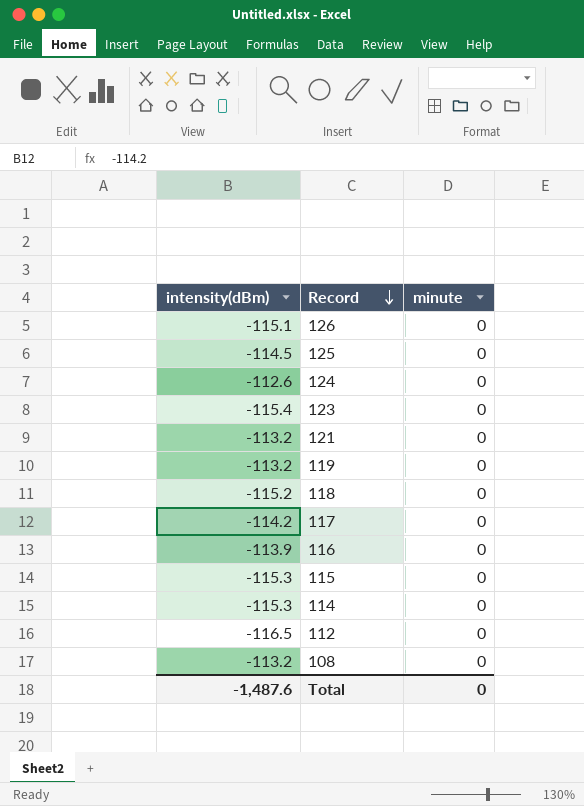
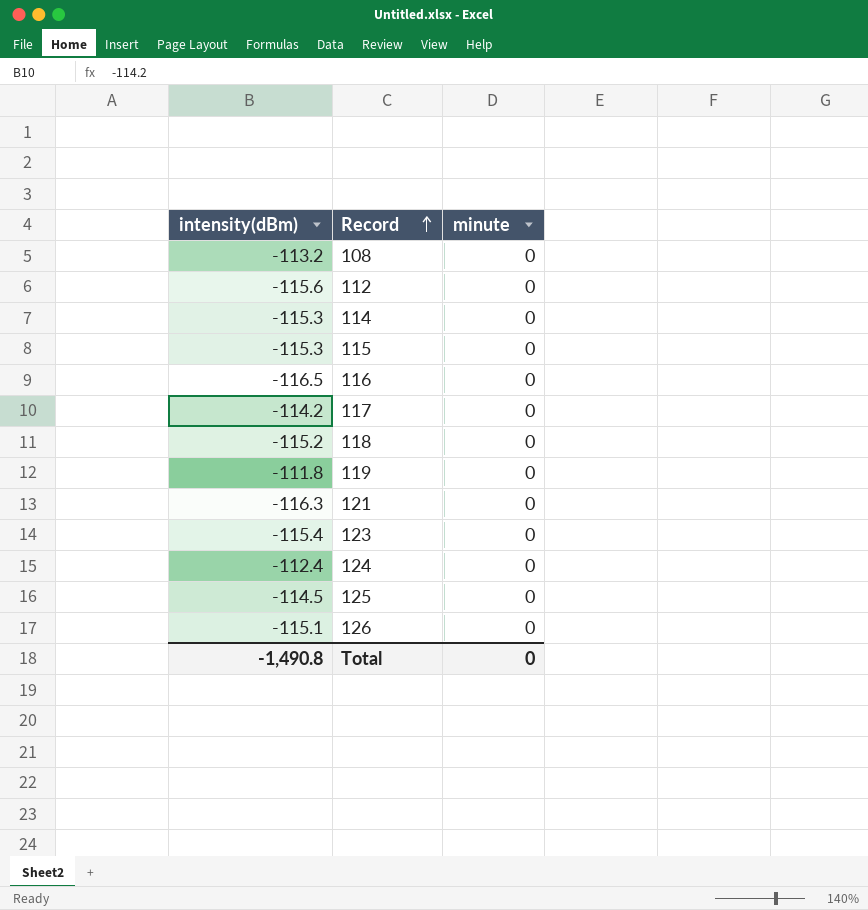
row order: Record descending -> Record ascending
112 | intensity(dBm): -116.5 -> -115.6
116 | intensity(dBm): -113.9 -> -116.5
119 | intensity(dBm): -113.2 -> -111.8
121 | intensity(dBm): -113.2 -> -116.3
124 | intensity(dBm): -112.6 -> -112.4
Total | intensity(dBm): -1,487.6 -> -1,490.8

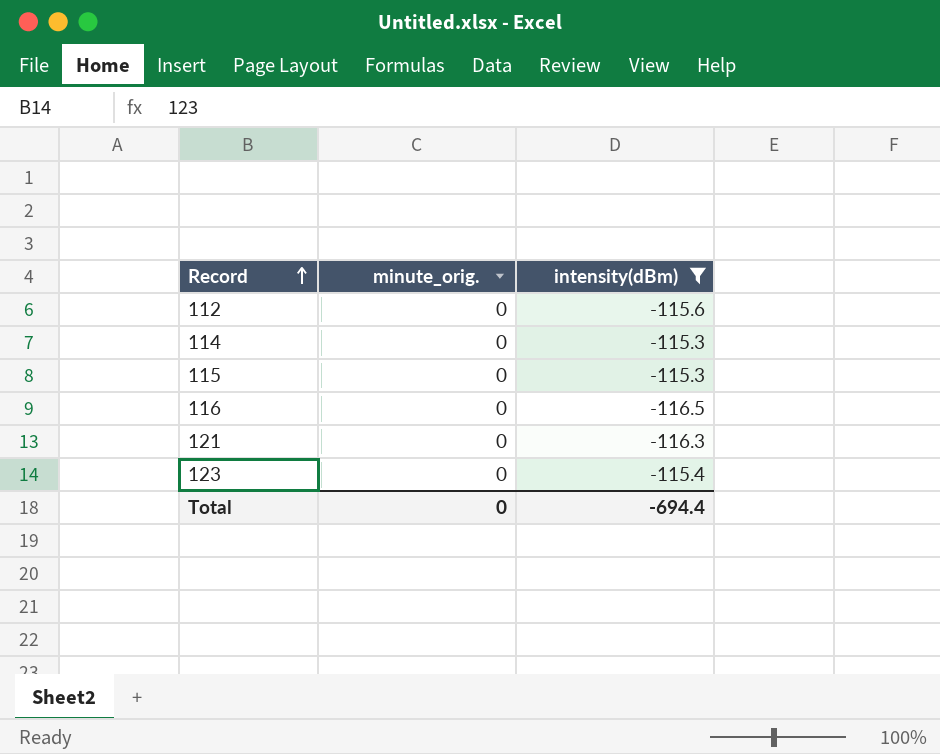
filter: none -> intensity(dBm) <= -115.3
column name: minute -> minute_orig.
column intensity(dBm) | position: 1 -> 3
Total | intensity(dBm): -1,490.8 -> -694.4

